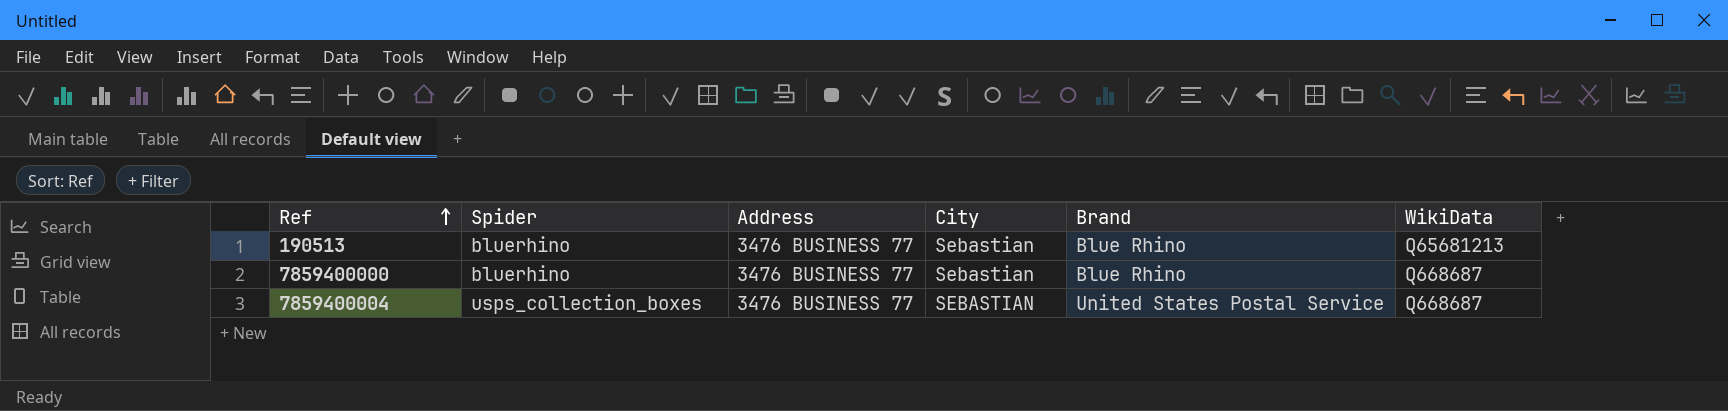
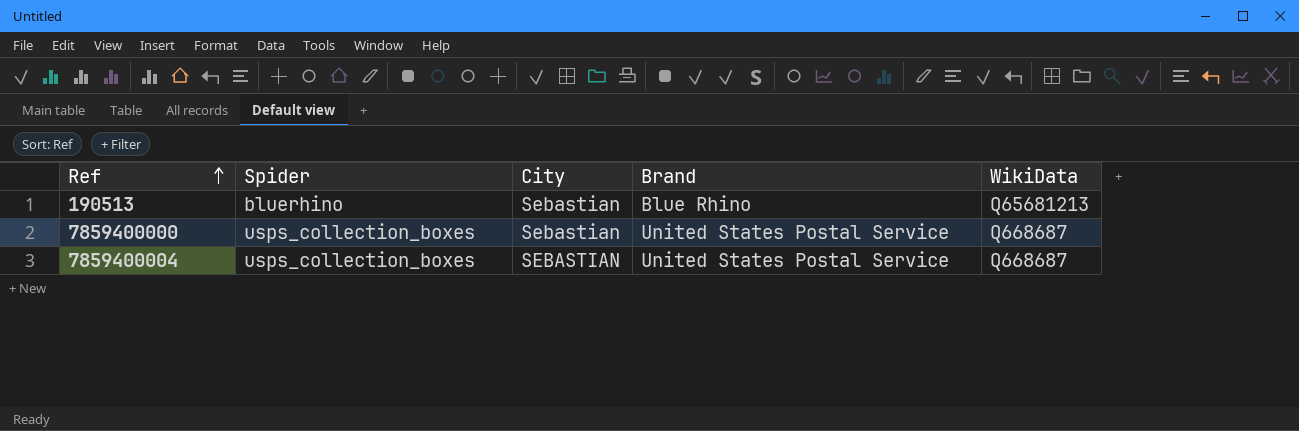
column Address | position: 3 -> none
7859400000 | Spider: bluerhino -> usps_collection_boxes
7859400000 | Brand: Blue Rhino -> United States Postal Service

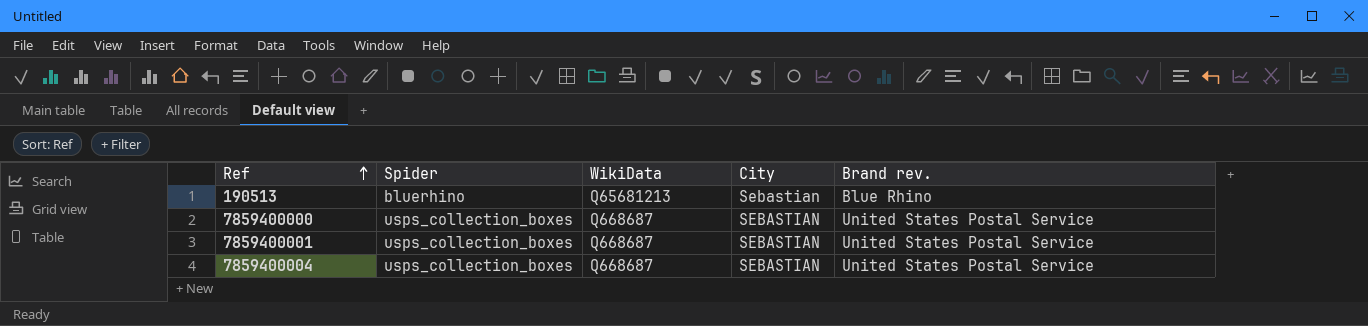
column WikiData | position: 5 -> 3
column name: Brand -> Brand rev.
7859400000 | City: Sebastian -> SEBASTIAN
row 7859400001: none -> usps_collection_boxes | Q668687 | SEBASTIAN | United States Postal Service

